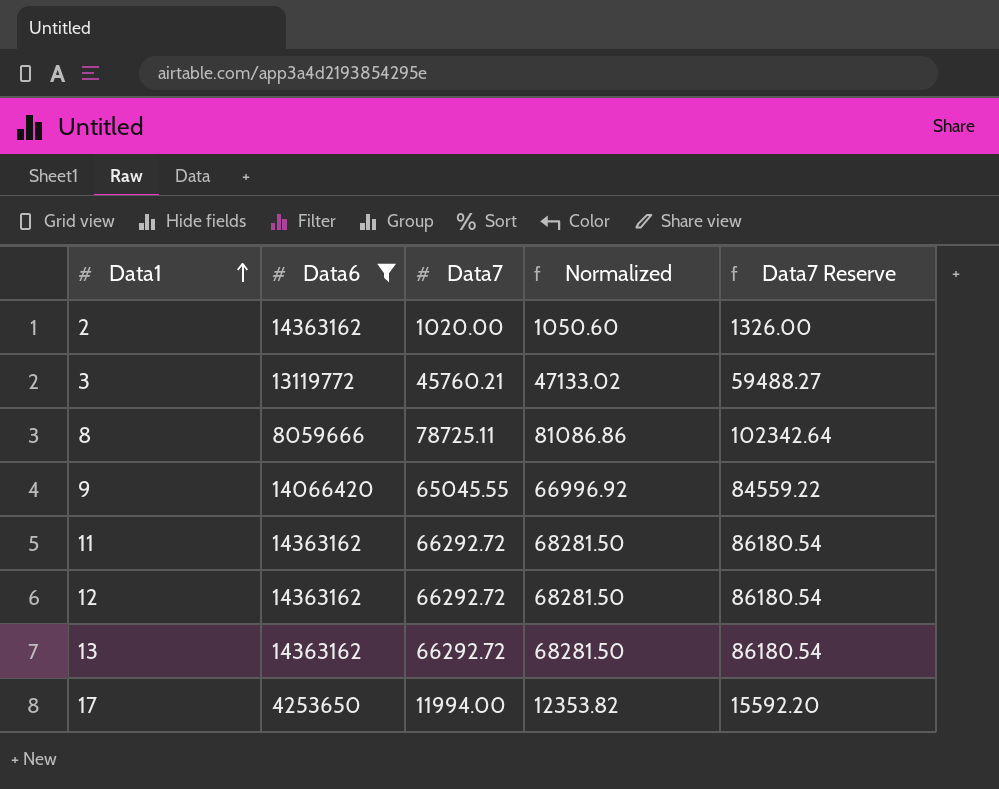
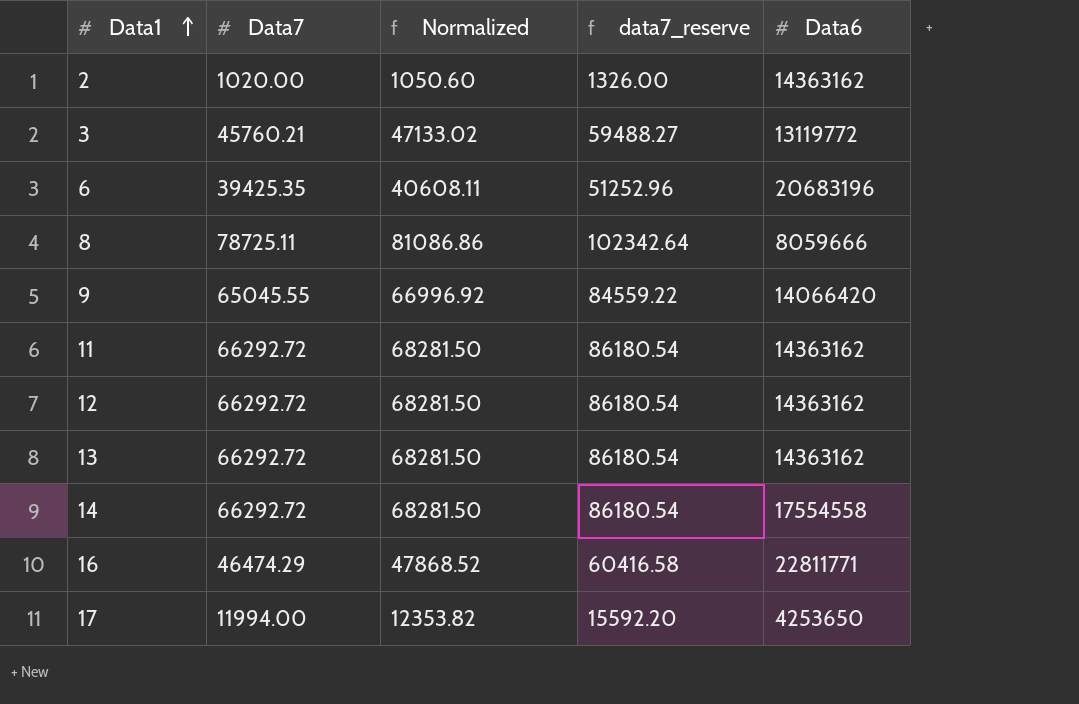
filter: Data6 <= 14363162 -> none
column name: Data7 Reserve -> data7_reserve
column Data6 | position: 2 -> 5

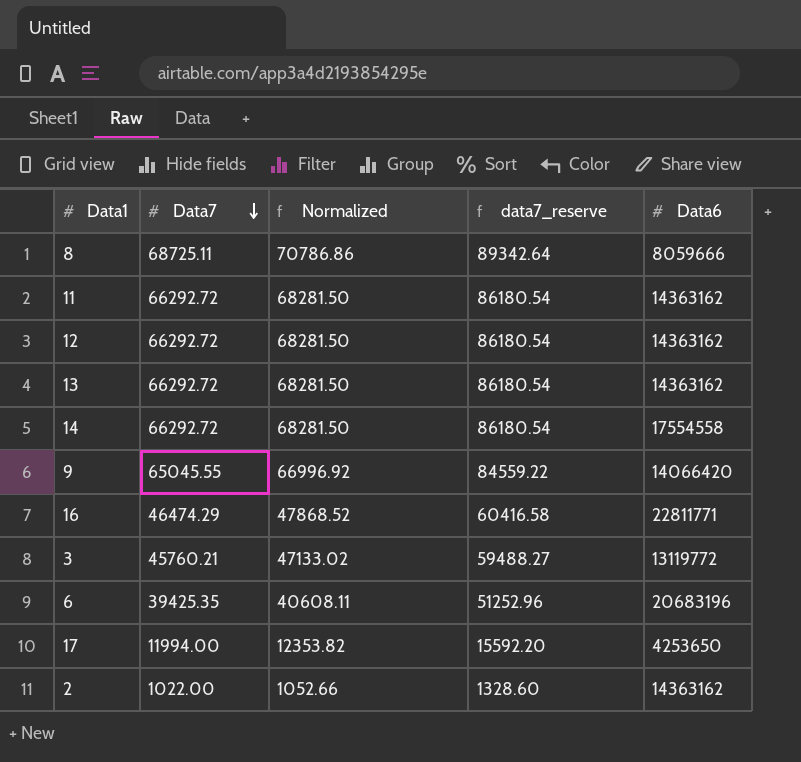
row order: Data1 ascending -> Data7 descending
8 | Data7: 78725.11 -> 68725.11
8 | Normalized: 81086.86 -> 70786.86
8 | data7_reserve: 102342.64 -> 89342.64
2 | Data7: 1020.00 -> 1022.00
2 | Normalized: 1050.60 -> 1052.66
2 | data7_reserve: 1326.00 -> 1328.60

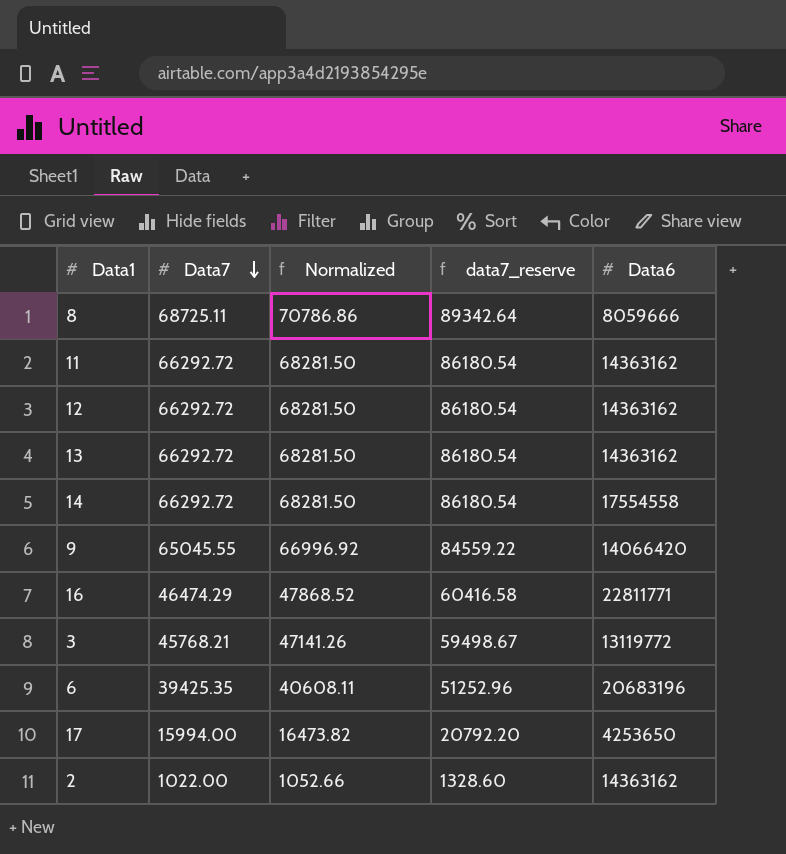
3 | Data7: 45760.21 -> 45768.21
3 | Normalized: 47133.02 -> 47141.26
3 | data7_reserve: 59488.27 -> 59498.67
17 | Data7: 11994.00 -> 15994.00
17 | Normalized: 12353.82 -> 16473.82
17 | data7_reserve: 15592.20 -> 20792.20

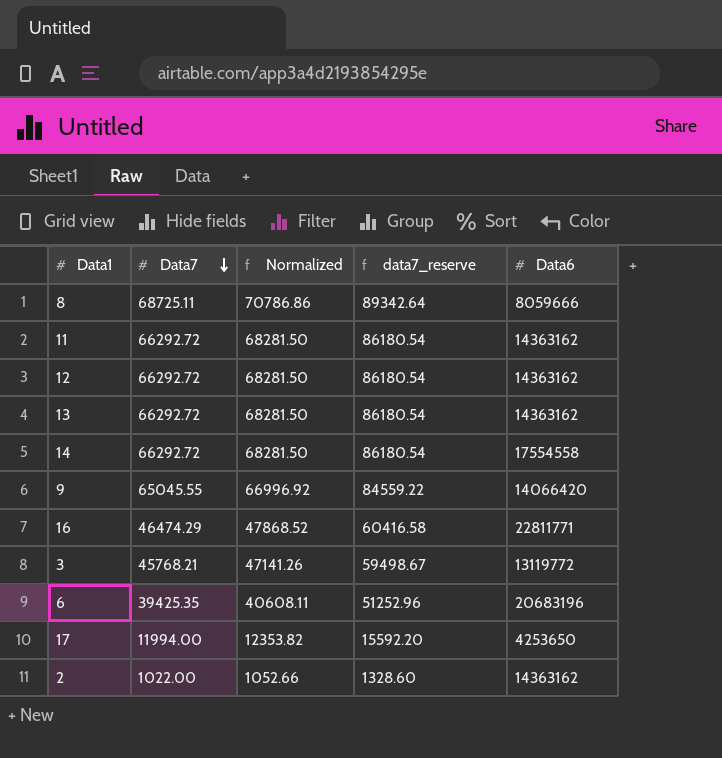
17 | Data7: 15994.00 -> 11994.00
17 | Normalized: 16473.82 -> 12353.82
17 | data7_reserve: 20792.20 -> 15592.20

